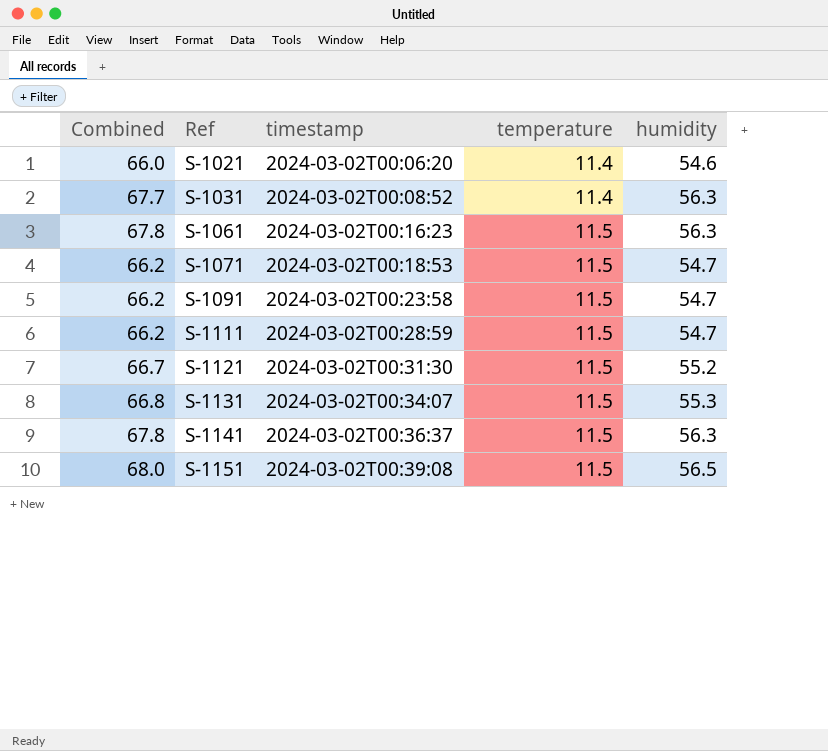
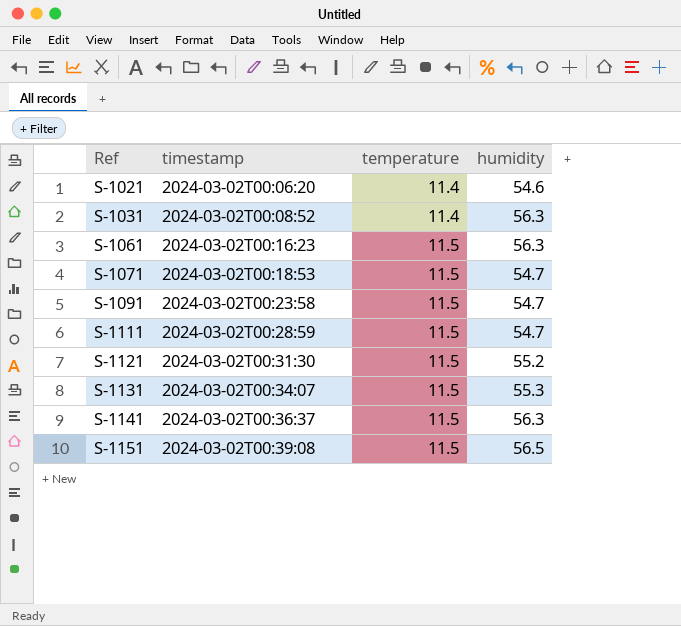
column Combined | formula: [temperature] + [humidity] -> none

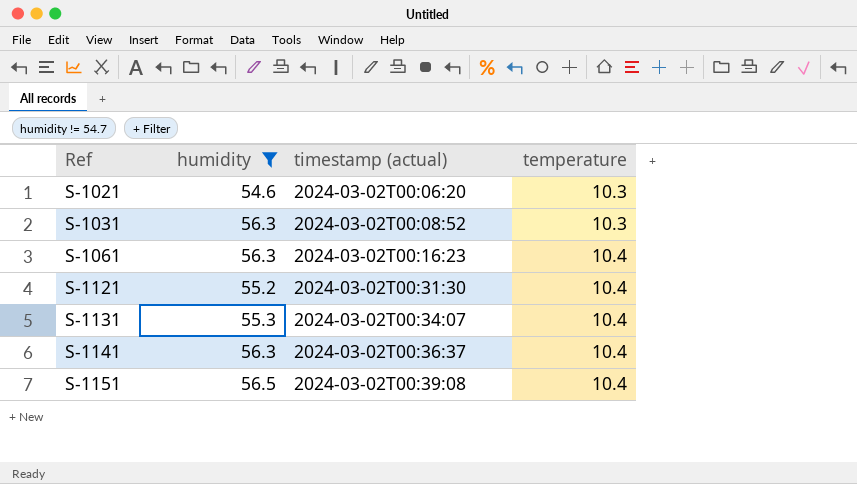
filter: none -> humidity != 54.7
column humidity | position: 4 -> 2
column name: timestamp -> timestamp (actual)
S-1021 | temperature: 11.4 -> 10.3
S-1031 | temperature: 11.4 -> 10.3
S-1061 | temperature: 11.5 -> 10.4
S-1121 | temperature: 11.5 -> 10.4
S-1131 | temperature: 11.5 -> 10.4
S-1141 | temperature: 11.5 -> 10.4
S-1151 | temperature: 11.5 -> 10.4

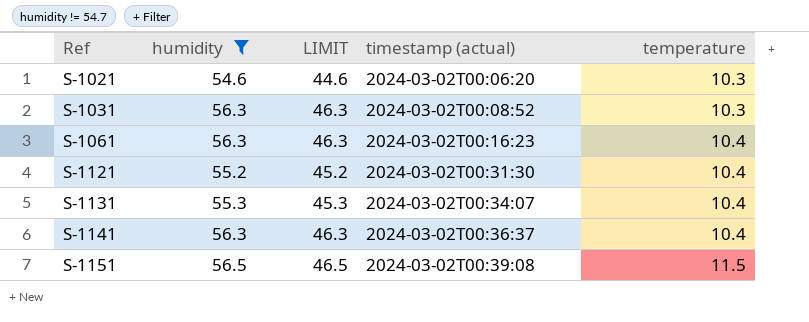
column LIMIT | formula: none -> [humidity] - 10
S-1151 | temperature: 10.4 -> 11.5

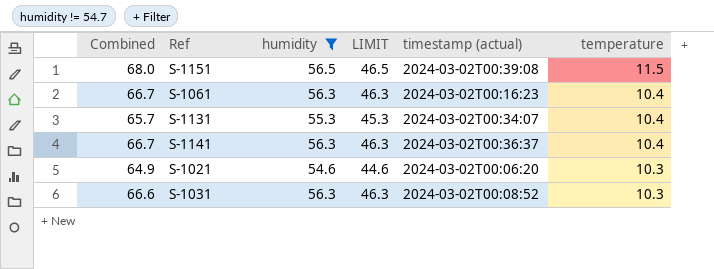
row order: Ref ascending -> temperature descending
column Combined | formula: none -> [humidity] + [temperature]
row S-1121: 55.2 | 45.2 | 2024-03-02T00:31:30 | 10.4 -> none

